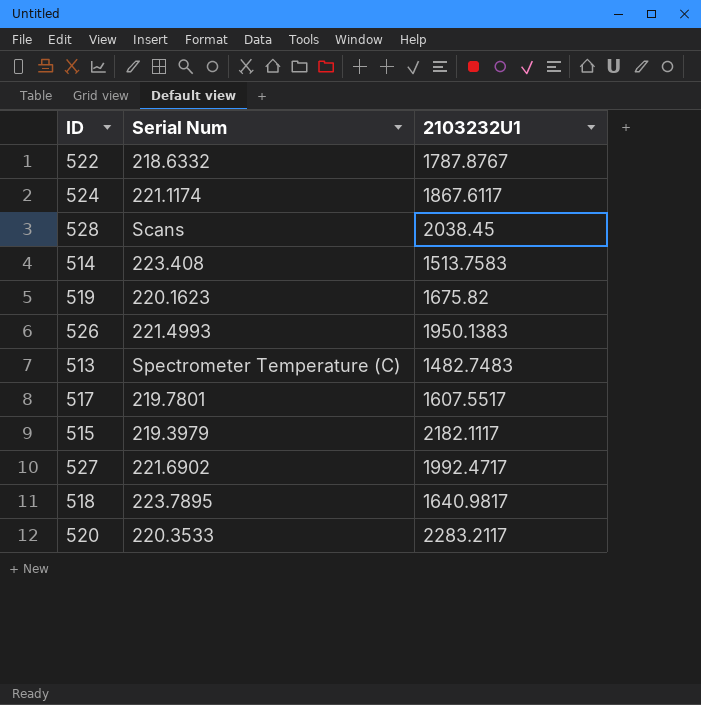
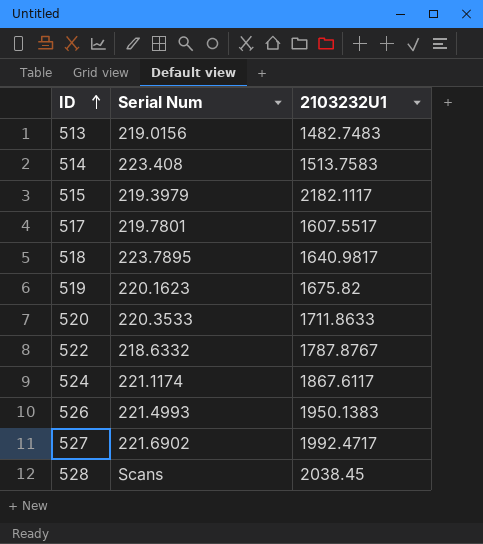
row order: none -> ID ascending
513 | Serial Num: Spectrometer Temperature (C) -> 219.0156
520 | 2103232U1: 2283.2117 -> 1711.8633

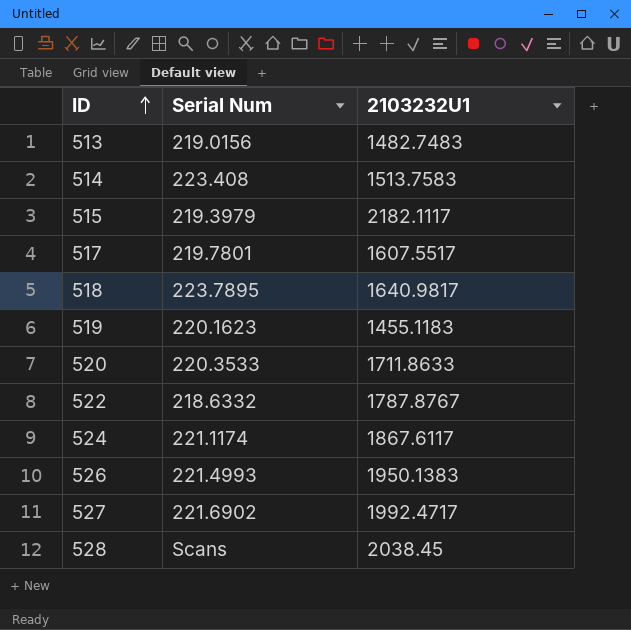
519 | 2103232U1: 1675.82 -> 1455.1183

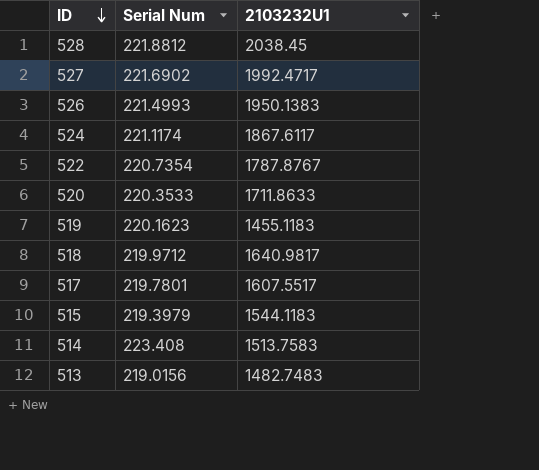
row order: ID ascending -> ID descending
528 | Serial Num: Scans -> 221.8812
522 | Serial Num: 218.6332 -> 220.7354
518 | Serial Num: 223.7895 -> 219.9712
515 | 2103232U1: 2182.1117 -> 1544.1183

